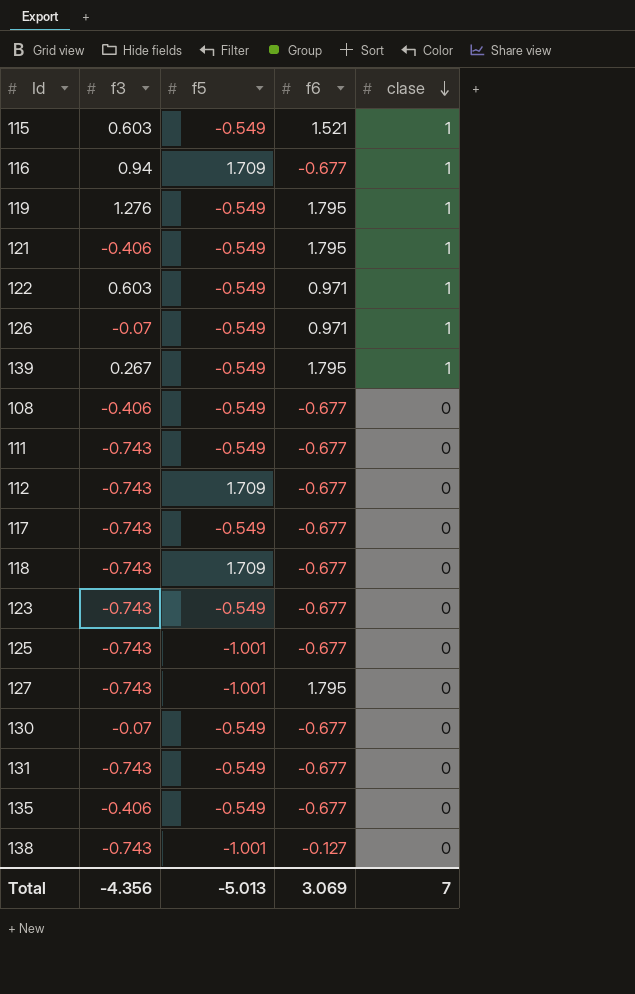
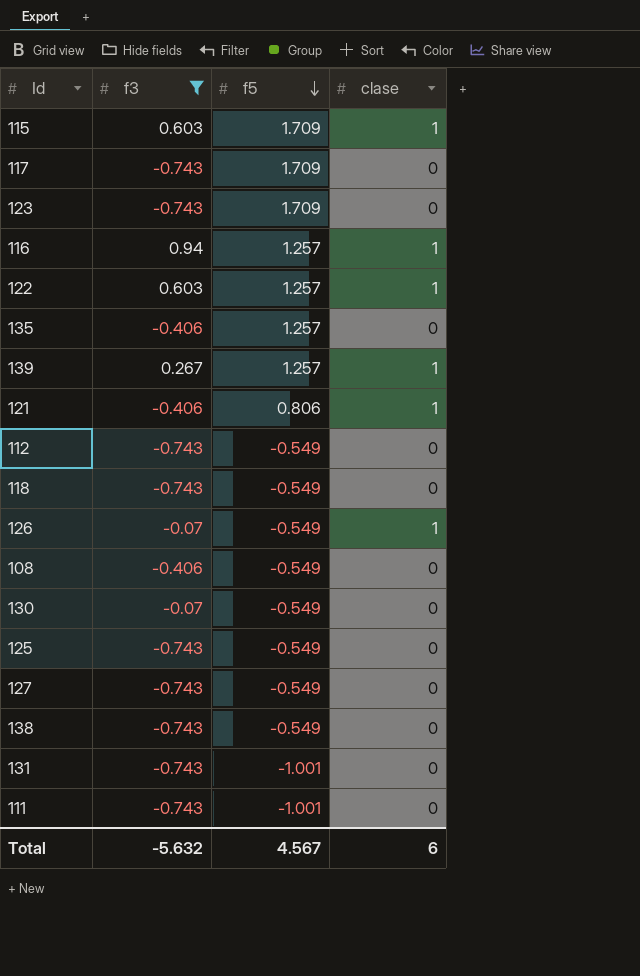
filter: none -> f3 != 1.276
row order: clase descending -> f5 descending
column f6 | position: 4 -> none
115 | f5: -0.549 -> 1.709
117 | f5: -0.549 -> 1.709
123 | f5: -0.549 -> 1.709
116 | f5: 1.709 -> 1.257
122 | f5: -0.549 -> 1.257
135 | f5: -0.549 -> 1.257
139 | f5: -0.549 -> 1.257
121 | f5: -0.549 -> 0.806
112 | f5: 1.709 -> -0.549
118 | f5: 1.709 -> -0.549
125 | f5: -1.001 -> -0.549
127 | f5: -1.001 -> -0.549
138 | f5: -1.001 -> -0.549
131 | f5: -0.549 -> -1.001
111 | f5: -0.549 -> -1.001
Total | f3: -4.356 -> -5.632
Total | f5: -5.013 -> 4.567
Total | clase: 7 -> 6

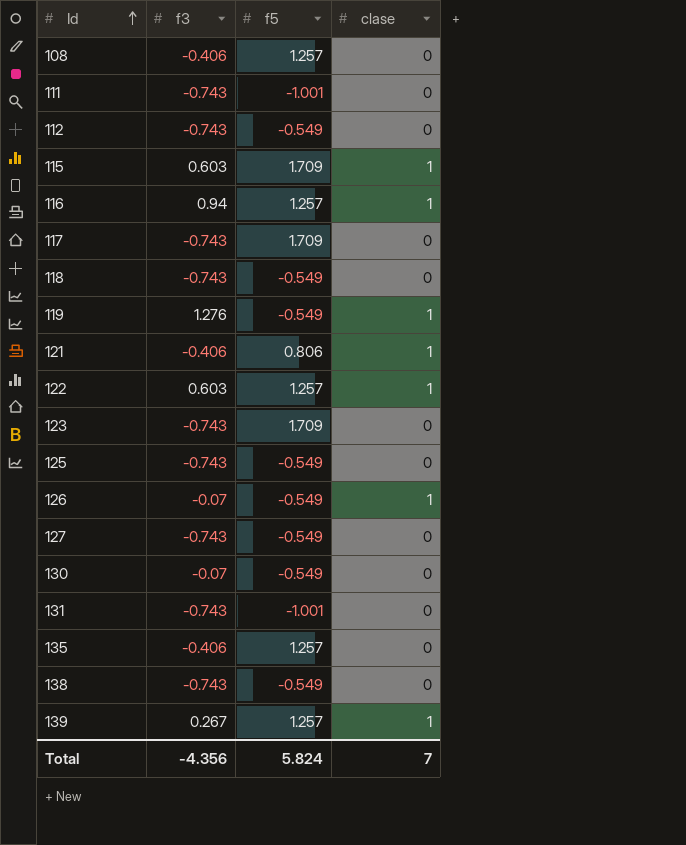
filter: f3 != 1.276 -> none
row order: f5 descending -> Id ascending
108 | f5: -0.549 -> 1.257
Total | f3: -5.632 -> -4.356
Total | f5: 4.567 -> 5.824
Total | clase: 6 -> 7

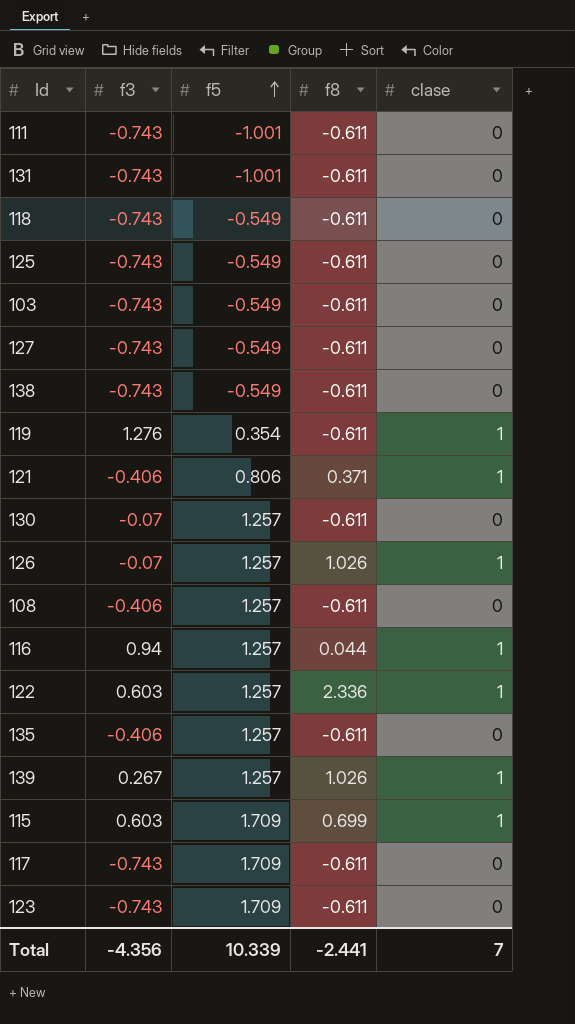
row order: Id ascending -> f5 ascending
column f8 | position: none -> 4
row 112: -0.743 | -0.549 | 0 -> none
row 103: none -> -0.743 | -0.549 | -0.611 | 0
119 | f5: -0.549 -> 0.354
130 | f5: -0.549 -> 1.257
126 | f5: -0.549 -> 1.257
Total | f5: 5.824 -> 10.339

